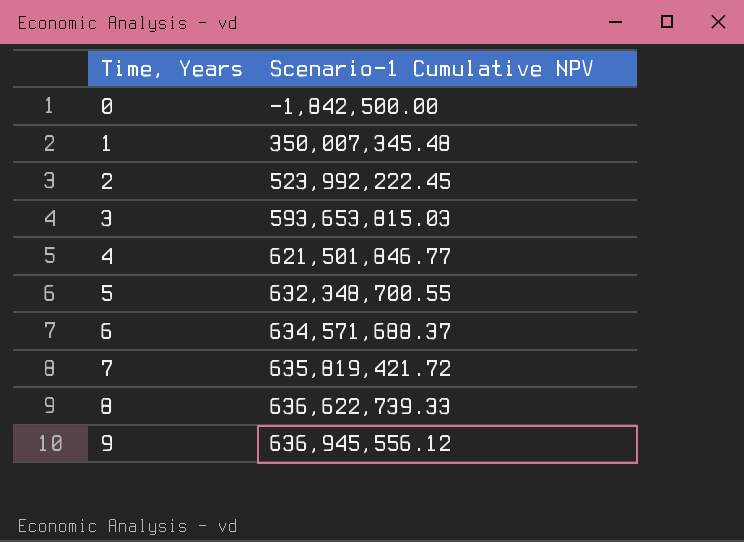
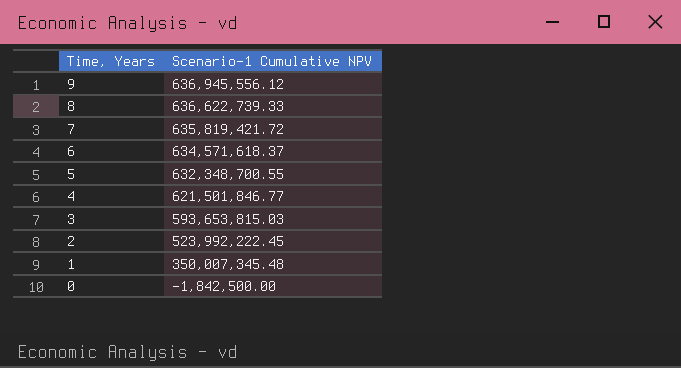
row order: Time, Years ascending -> Time, Years descending
6 | Scenario-1 Cumulative NPV: 634,571,688.37 -> 634,571,618.37

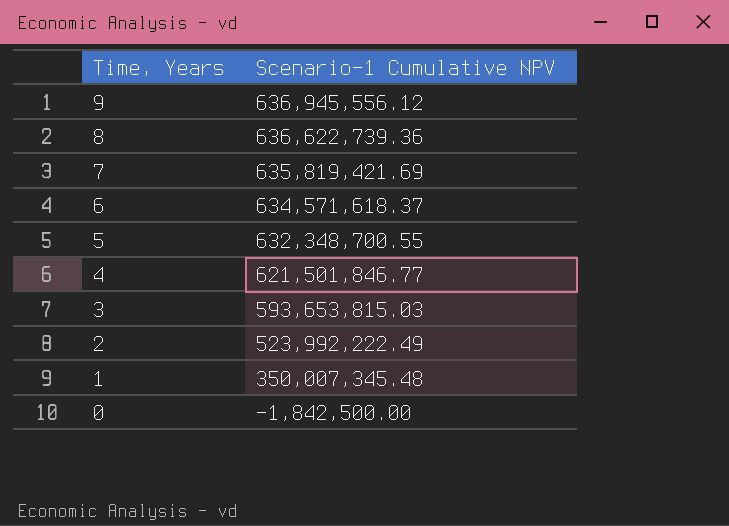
8 | Scenario-1 Cumulative NPV: 636,622,739.33 -> 636,622,739.36
7 | Scenario-1 Cumulative NPV: 635,819,421.72 -> 635,819,421.69
2 | Scenario-1 Cumulative NPV: 523,992,222.45 -> 523,992,222.49

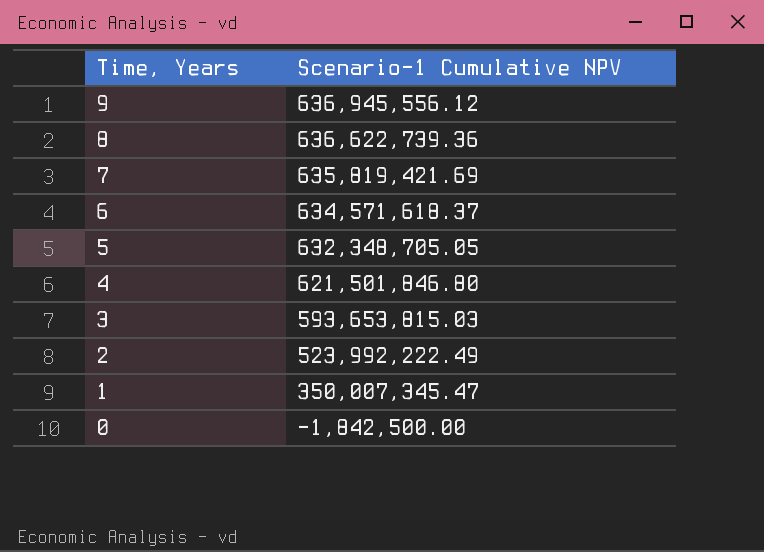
5 | Scenario-1 Cumulative NPV: 632,348,700.55 -> 632,348,705.05
4 | Scenario-1 Cumulative NPV: 621,501,846.77 -> 621,501,846.80
1 | Scenario-1 Cumulative NPV: 350,007,345.48 -> 350,007,345.47

